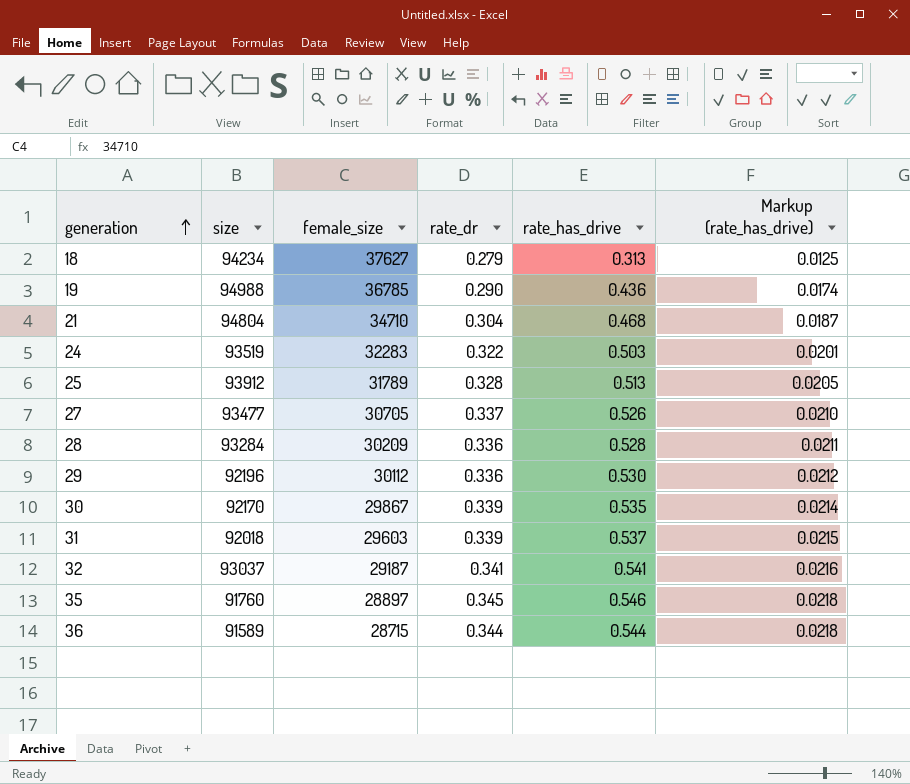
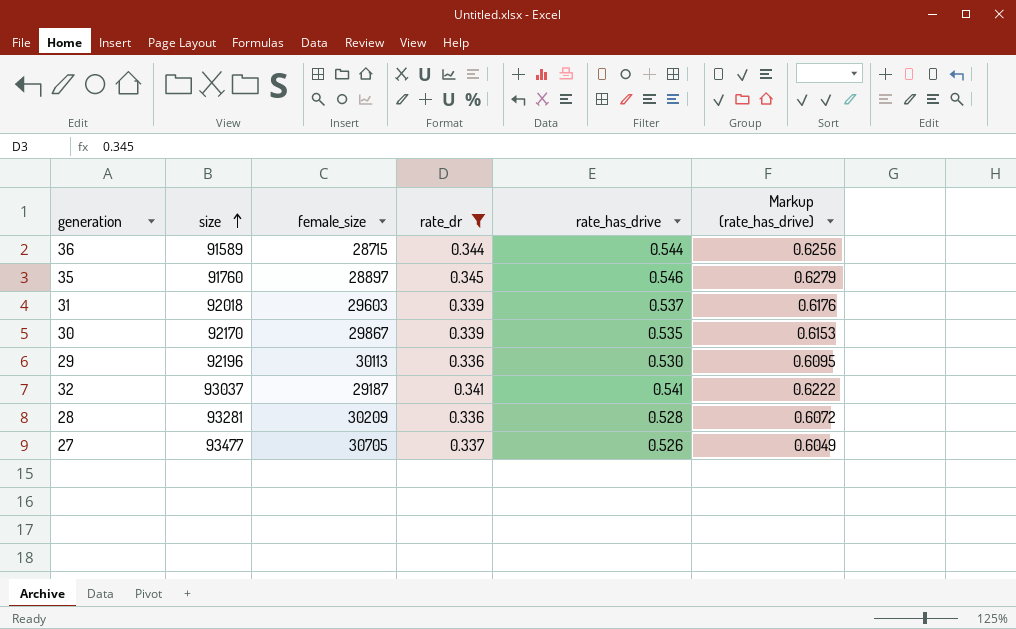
filter: none -> rate_dr >= 0.336
row order: generation ascending -> size ascending
column Markup (rate_has_drive) | formula: [rate_has_drive] * 0.04 -> [rate_has_drive] * 1.15
29 | female_size: 30112 -> 30113
28 | size: 93284 -> 93281

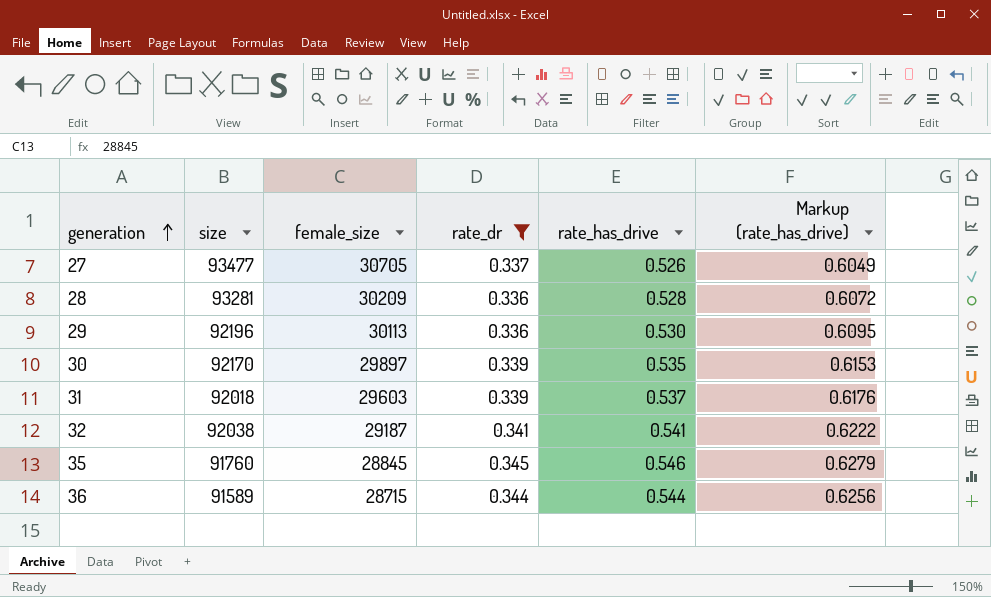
row order: size ascending -> generation ascending
30 | female_size: 29867 -> 29897
32 | size: 93037 -> 92038
35 | female_size: 28897 -> 28845

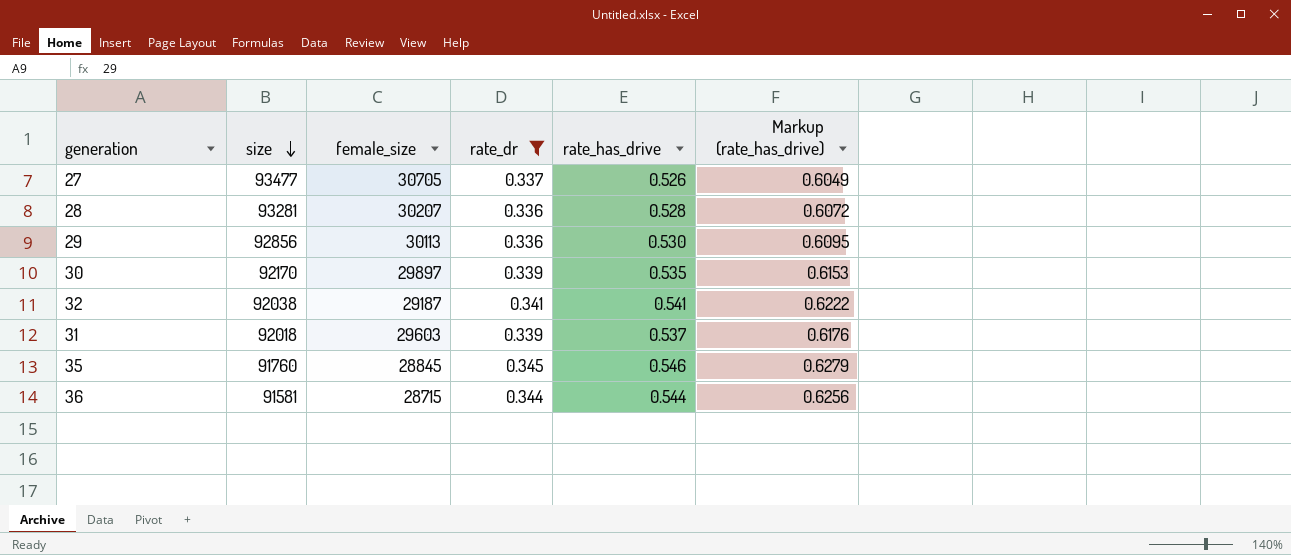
row order: generation ascending -> size descending
28 | female_size: 30209 -> 30207
29 | size: 92196 -> 92856
36 | size: 91589 -> 91581

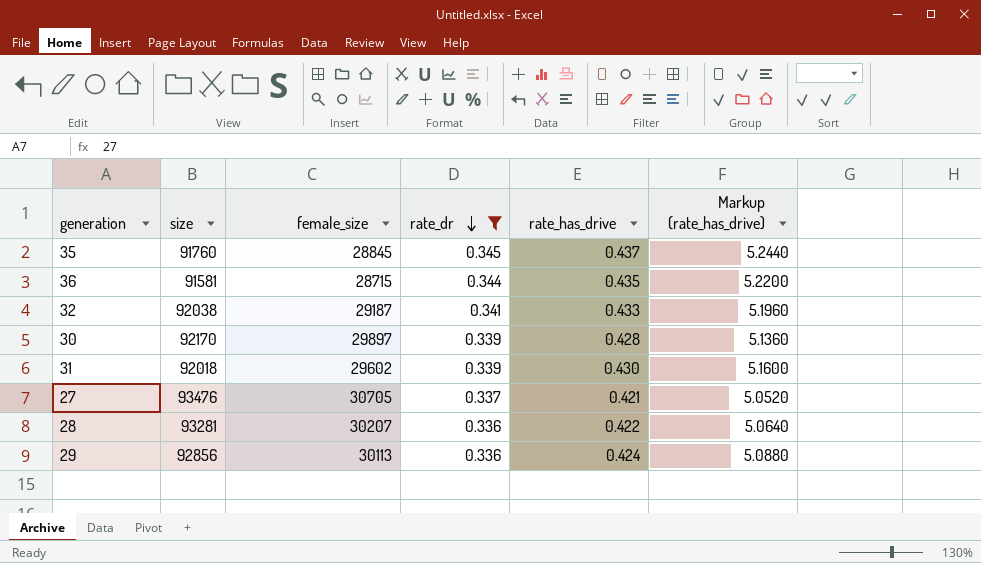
row order: size descending -> rate_dr descending
column Markup (rate_has_drive) | formula: [rate_has_drive] * 1.15 -> [rate_has_drive] * 12
35 | rate_has_drive: 0.546 -> 0.437
36 | rate_has_drive: 0.544 -> 0.435
32 | rate_has_drive: 0.541 -> 0.433
30 | rate_has_drive: 0.535 -> 0.428
31 | female_size: 29603 -> 29602
31 | rate_has_drive: 0.537 -> 0.430
27 | size: 93477 -> 93476
27 | rate_has_drive: 0.526 -> 0.421
28 | rate_has_drive: 0.528 -> 0.422
29 | rate_has_drive: 0.530 -> 0.424

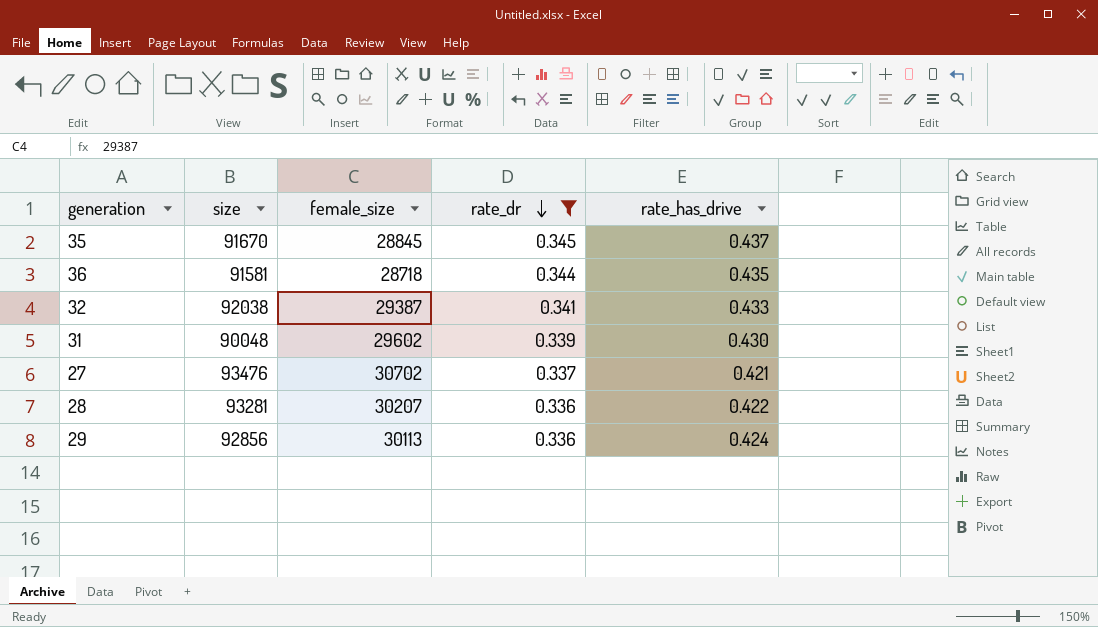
column Markup (rate_has_drive) | formula: [rate_has_drive] * 12 -> none
row 30: 92170 | 29897 | 0.339 | 0.428 | 5.1360 -> none
35 | size: 91760 -> 91670
36 | female_size: 28715 -> 28718
32 | female_size: 29187 -> 29387
31 | size: 92018 -> 90048
27 | female_size: 30705 -> 30702

